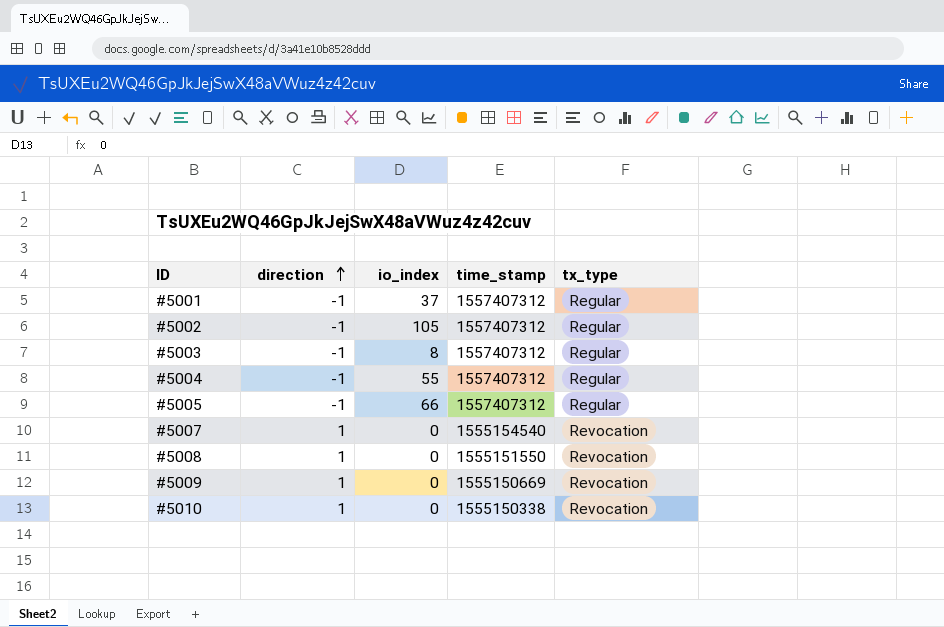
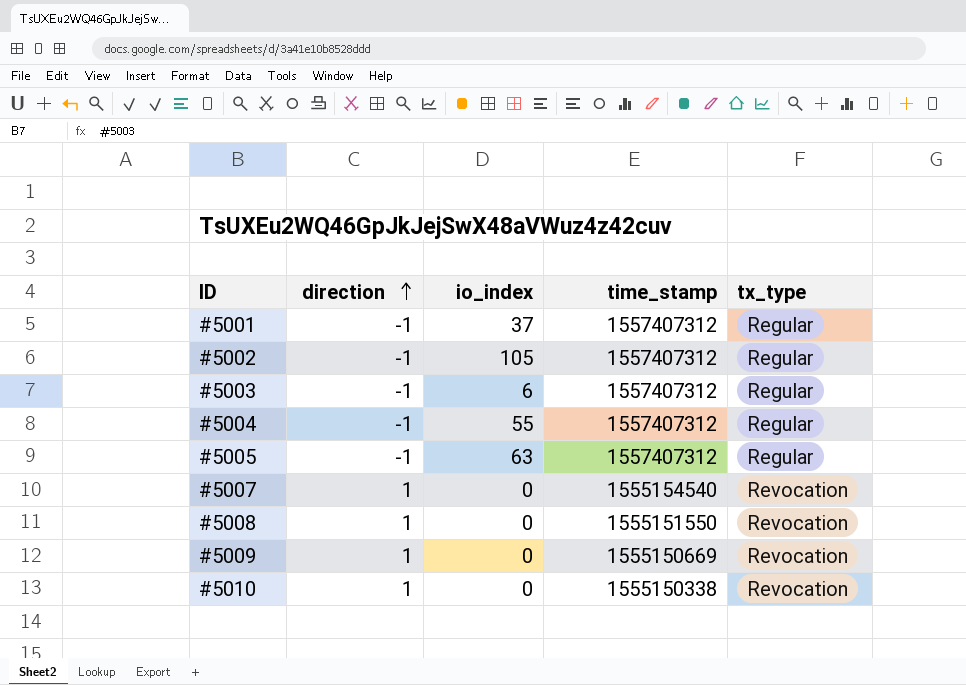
#5003 | io_index: 8 -> 6
#5005 | io_index: 66 -> 63

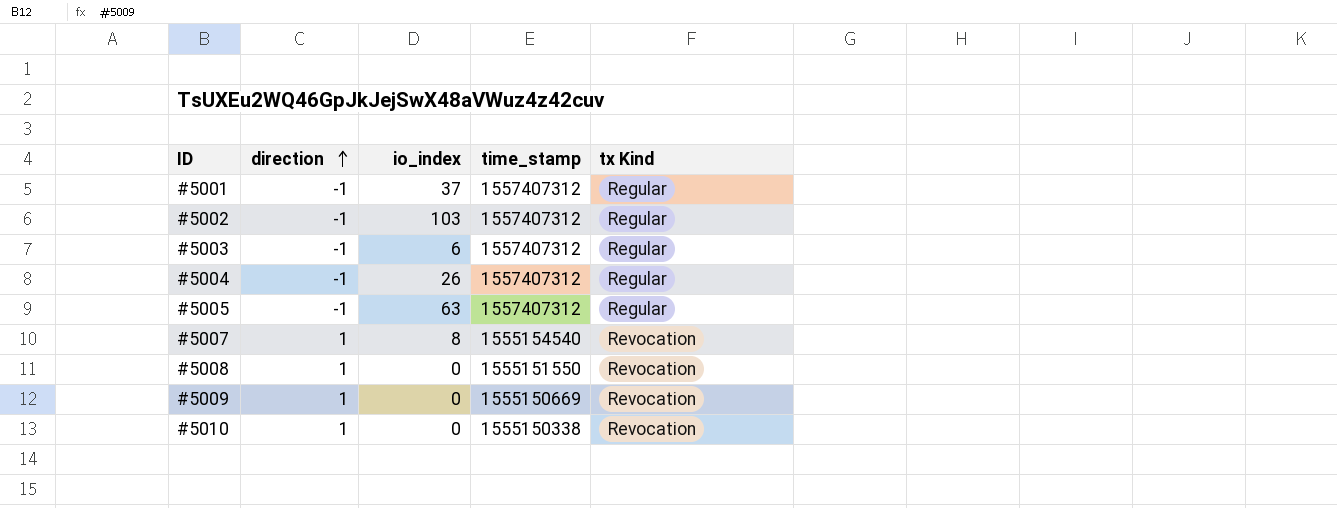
column name: tx_type -> tx Kind
#5002 | io_index: 105 -> 103
#5004 | io_index: 55 -> 26
#5007 | io_index: 0 -> 8

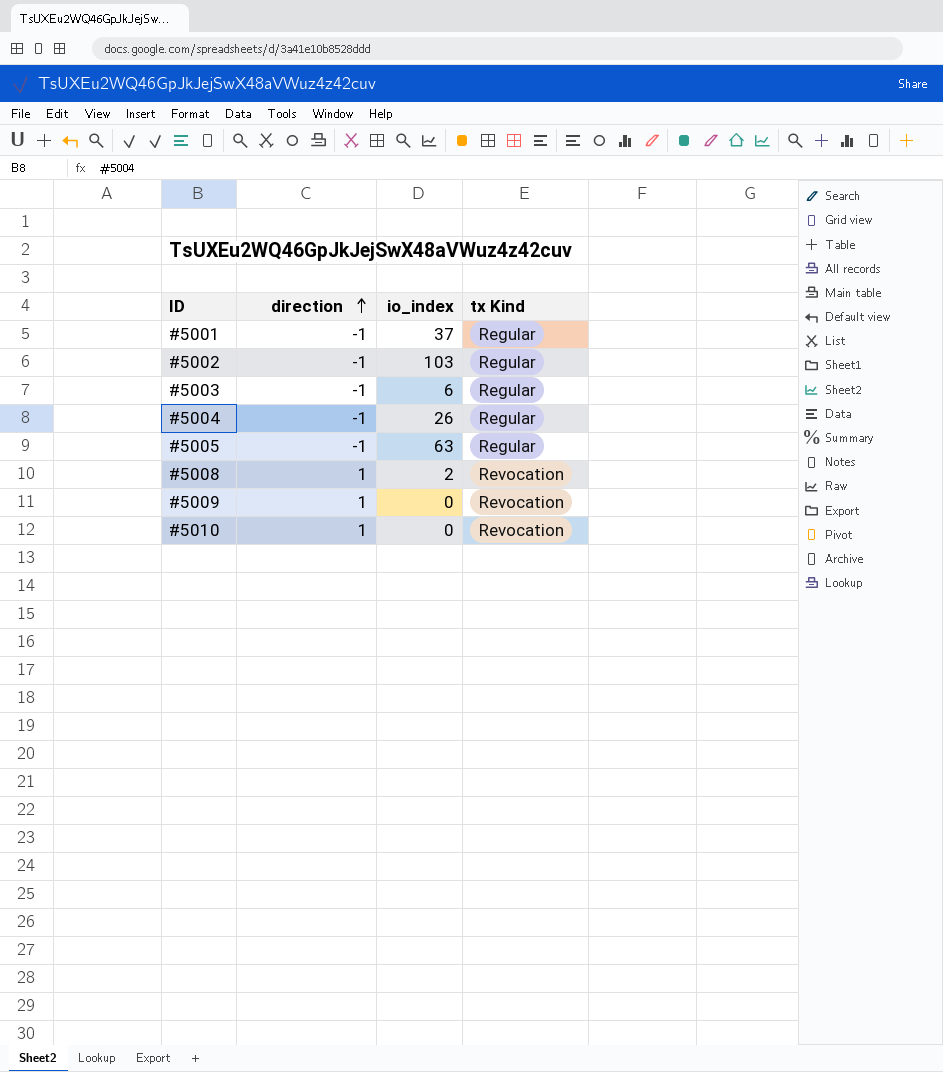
column time_stamp | position: 4 -> none
row #5007: 1 | 8 | 1555154540 | Revocation -> none
#5008 | io_index: 0 -> 2

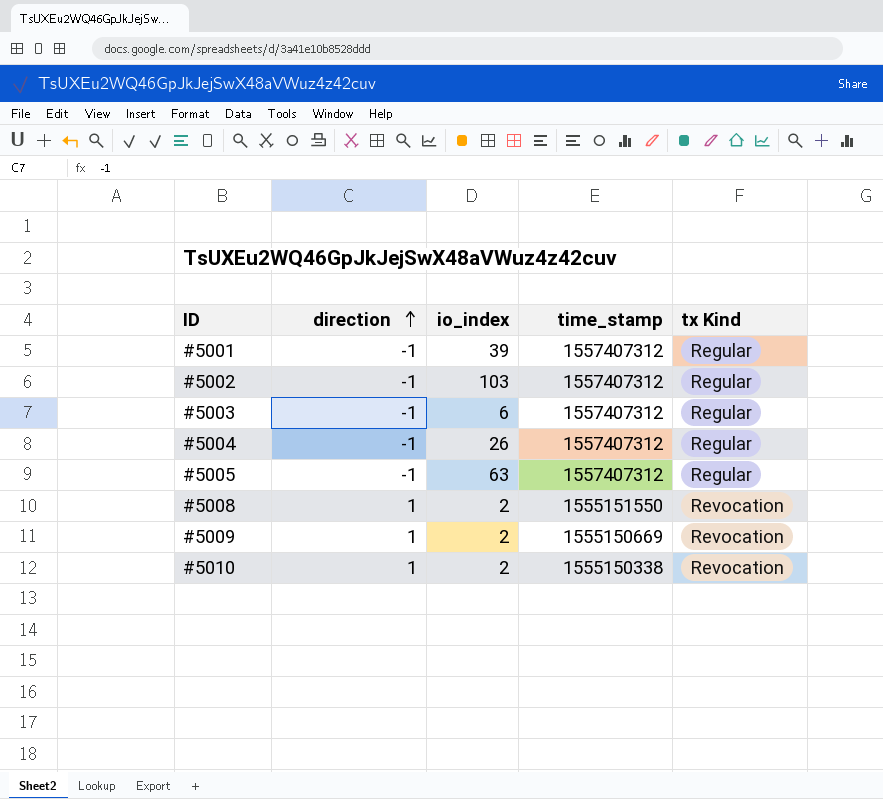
column time_stamp | position: none -> 4
#5001 | io_index: 37 -> 39
#5009 | io_index: 0 -> 2
#5010 | io_index: 0 -> 2

